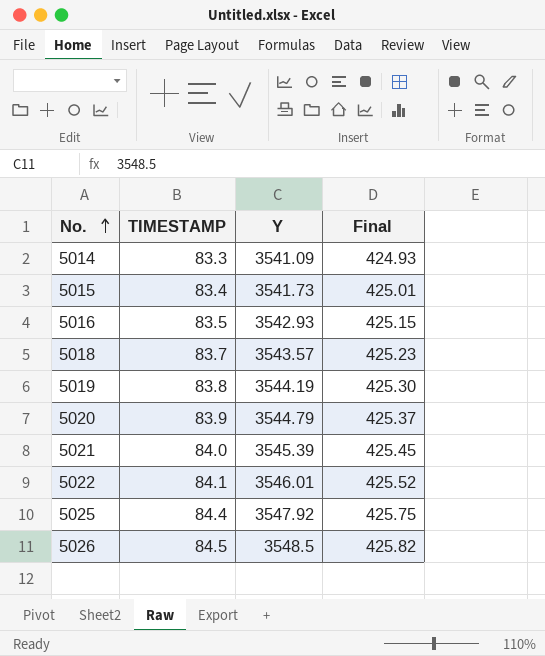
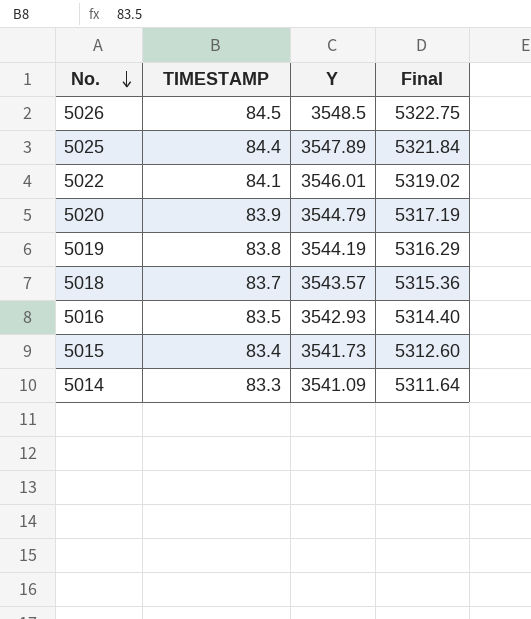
row order: No. ascending -> No. descending
column Final | formula: [Y] * 0.12 -> [Y] * 1.5
row 5021: 84.0 | 3545.39 | 425.45 -> none
5025 | Y: 3547.92 -> 3547.89

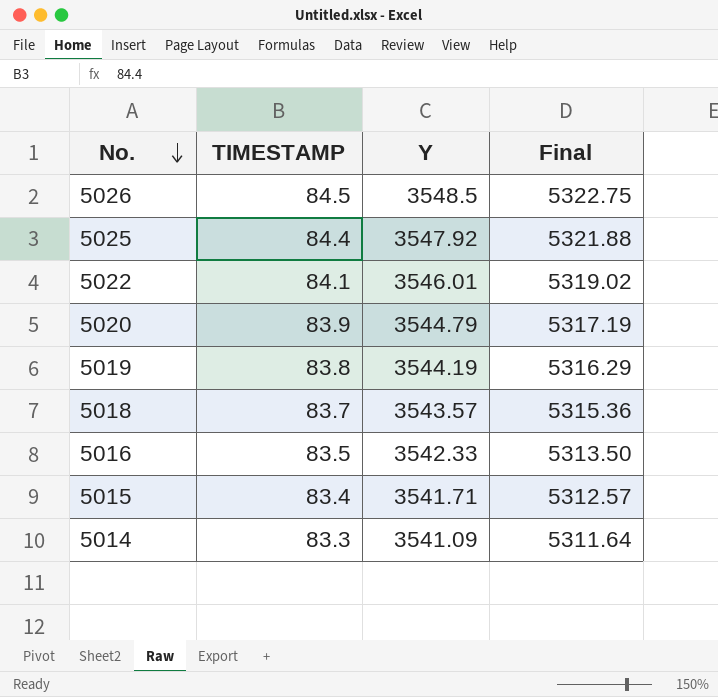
5025 | Y: 3547.89 -> 3547.92
5025 | Final: 5321.84 -> 5321.88
5016 | Y: 3542.93 -> 3542.33
5016 | Final: 5314.40 -> 5313.50
5015 | Y: 3541.73 -> 3541.71
5015 | Final: 5312.60 -> 5312.57

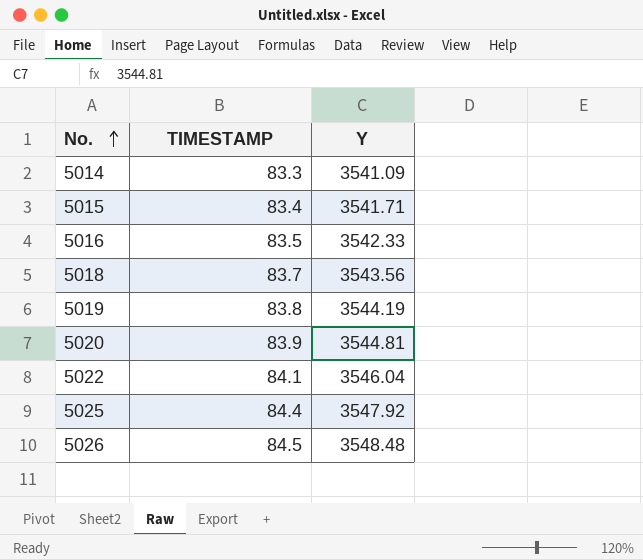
row order: No. descending -> No. ascending
column Final | formula: [Y] * 1.5 -> none
5018 | Y: 3543.57 -> 3543.56
5020 | Y: 3544.79 -> 3544.81
5022 | Y: 3546.01 -> 3546.04
5026 | Y: 3548.5 -> 3548.48

